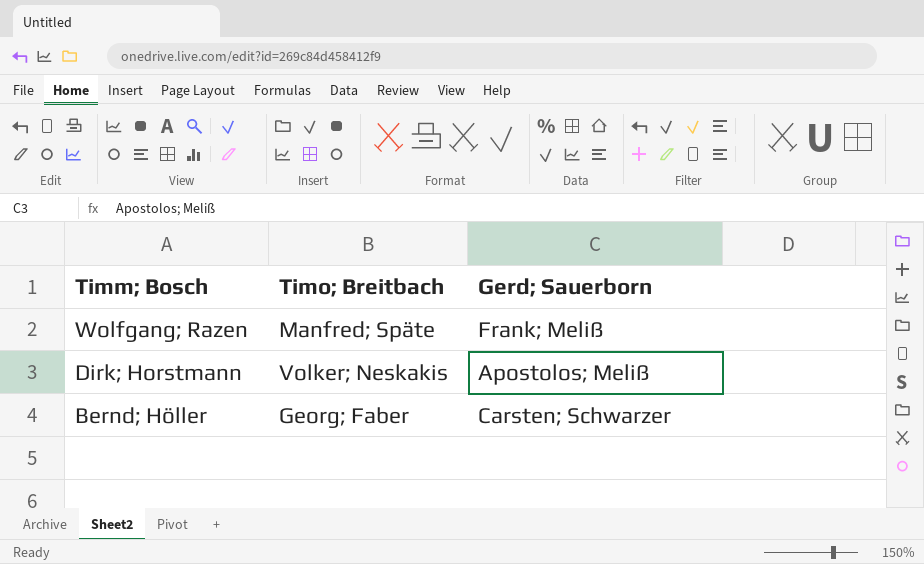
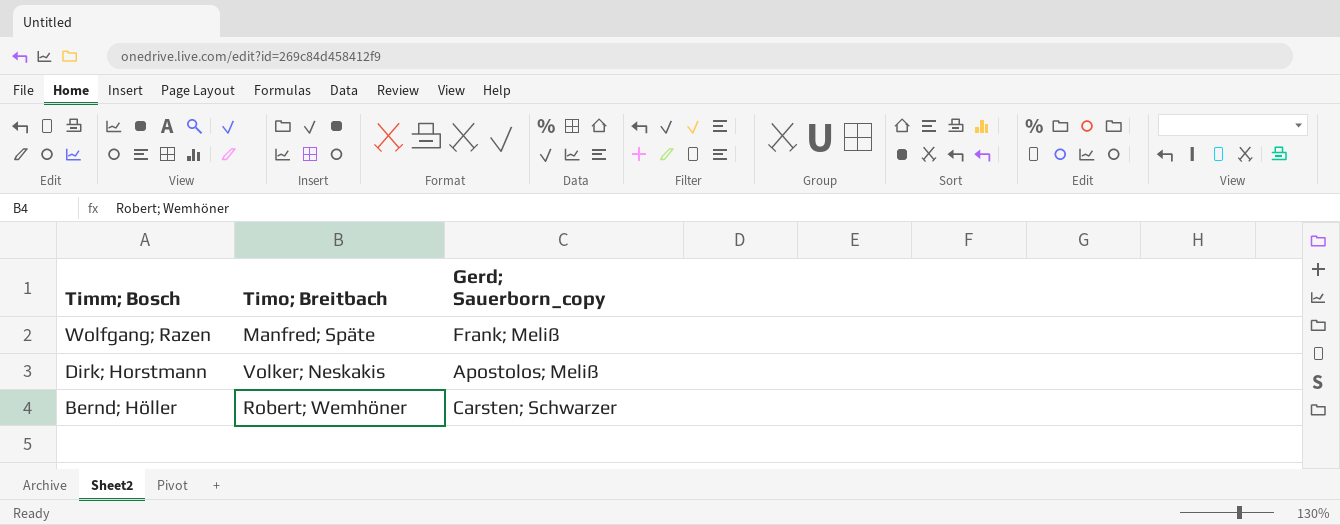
column name: Gerd; Sauerborn -> Gerd; Sauerborn_copy
Bernd; Höller | Timo; Breitbach: Georg; Faber -> Robert; Wemhöner

